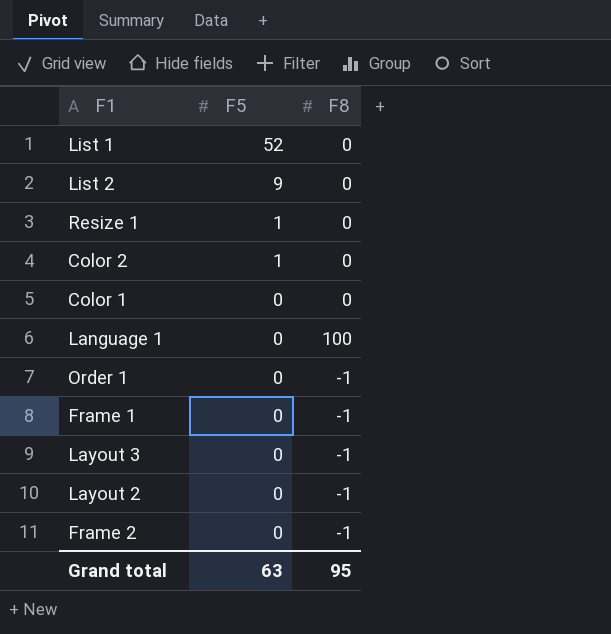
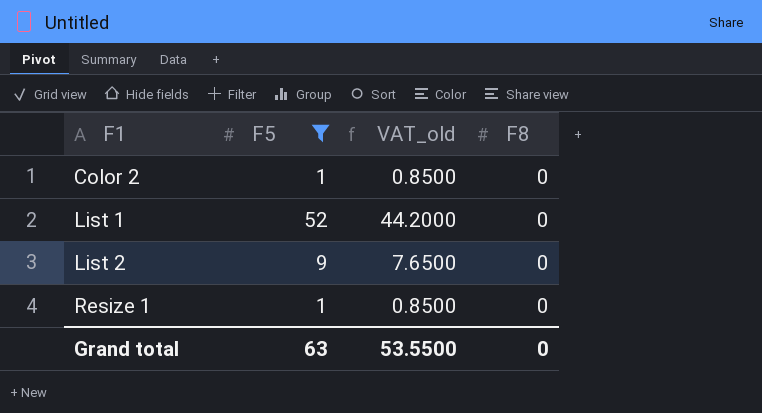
filter: none -> F5 != 0
row order: F5 descending -> F1 ascending
column VAT_old | formula: none -> [F5] * 0.85
Grand total | F8: 95 -> 0

